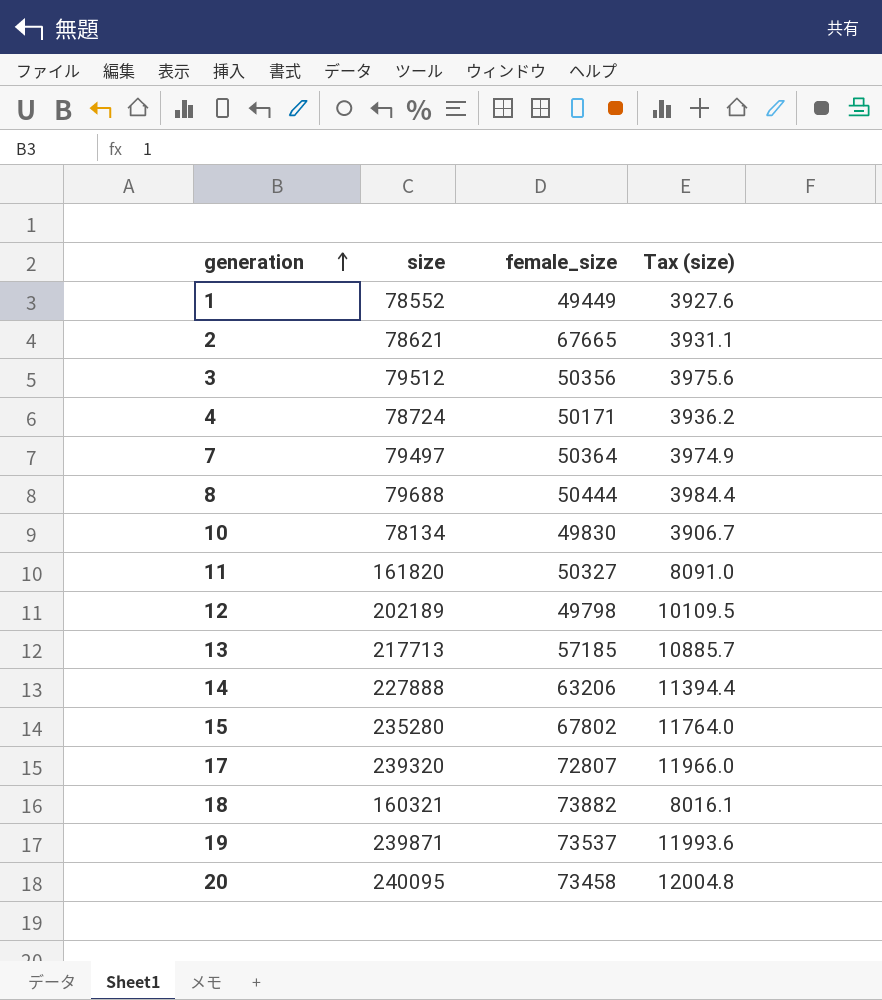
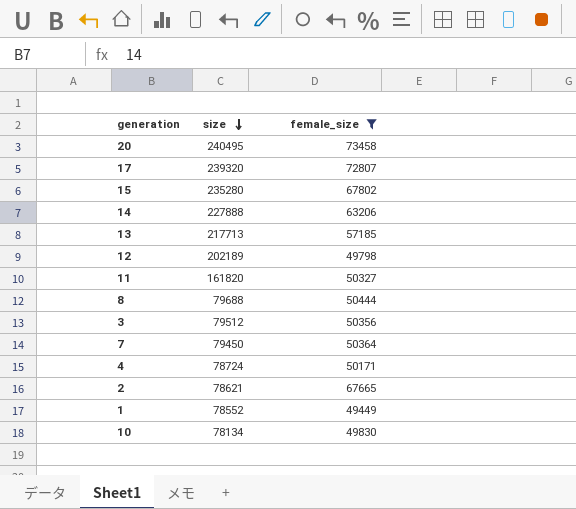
filter: none -> female_size <= 73458
row order: generation ascending -> size descending
column Tax (size) | formula: [size] * 0.05 -> none
20 | size: 240095 -> 240495
7 | size: 79497 -> 79450

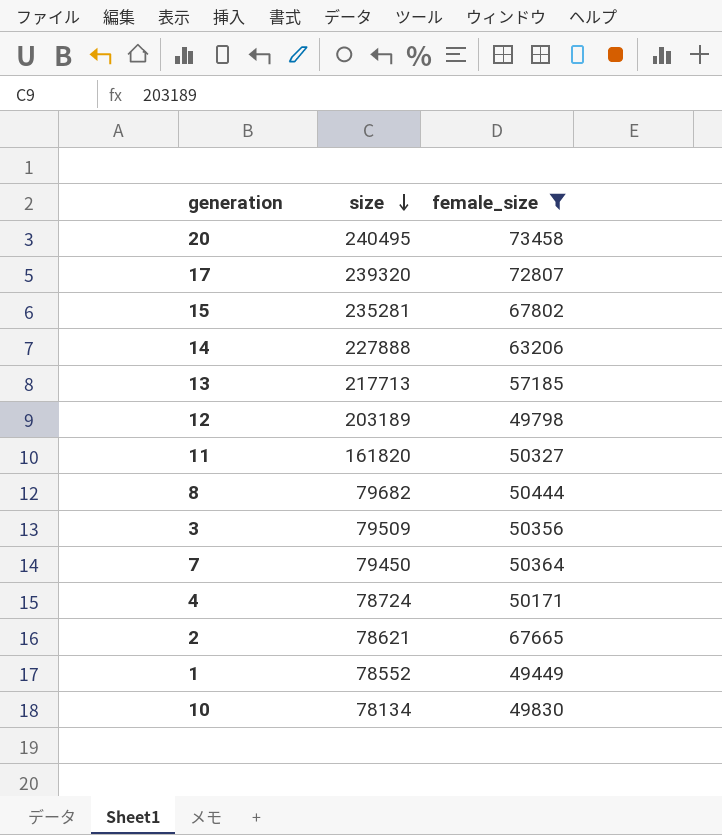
15 | size: 235280 -> 235281
12 | size: 202189 -> 203189
8 | size: 79688 -> 79682
3 | size: 79512 -> 79509

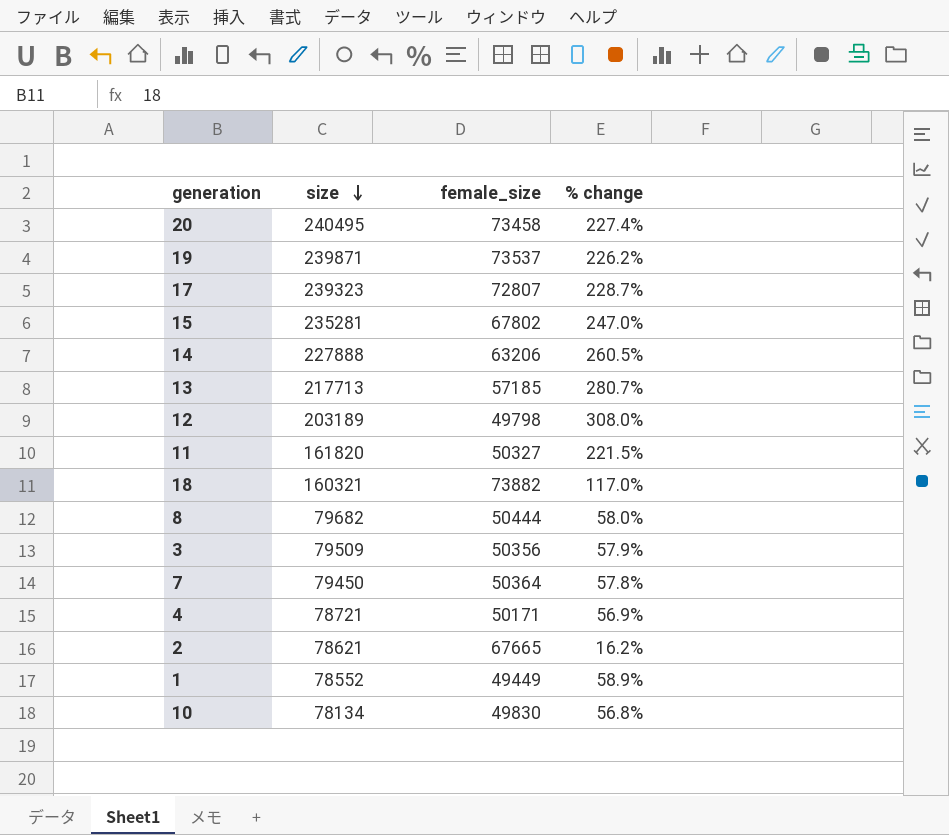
filter: female_size <= 73458 -> none
column % change | formula: none -> ([size] - [female_size]) / [female_size]
17 | size: 239320 -> 239323
4 | size: 78724 -> 78721

